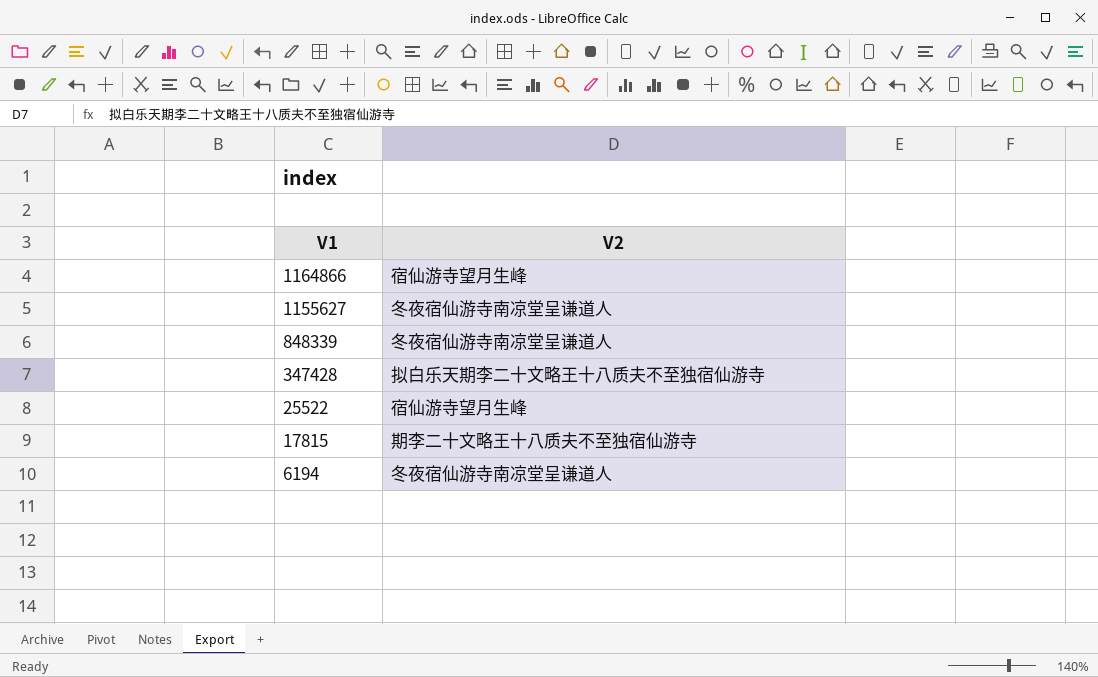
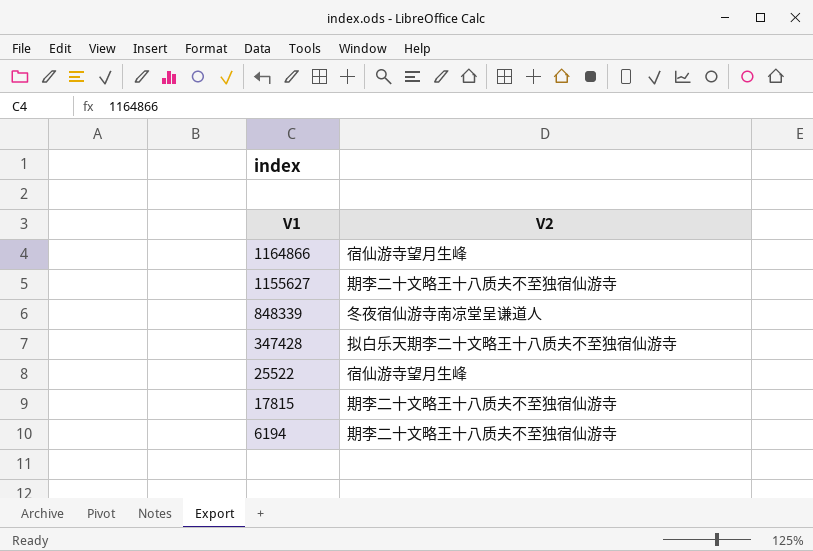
1155627 | V2: 冬夜宿仙游寺南凉堂呈谦道人 -> 期李二十文略王十八质夫不至独宿仙游寺
6194 | V2: 冬夜宿仙游寺南凉堂呈谦道人 -> 期李二十文略王十八质夫不至独宿仙游寺

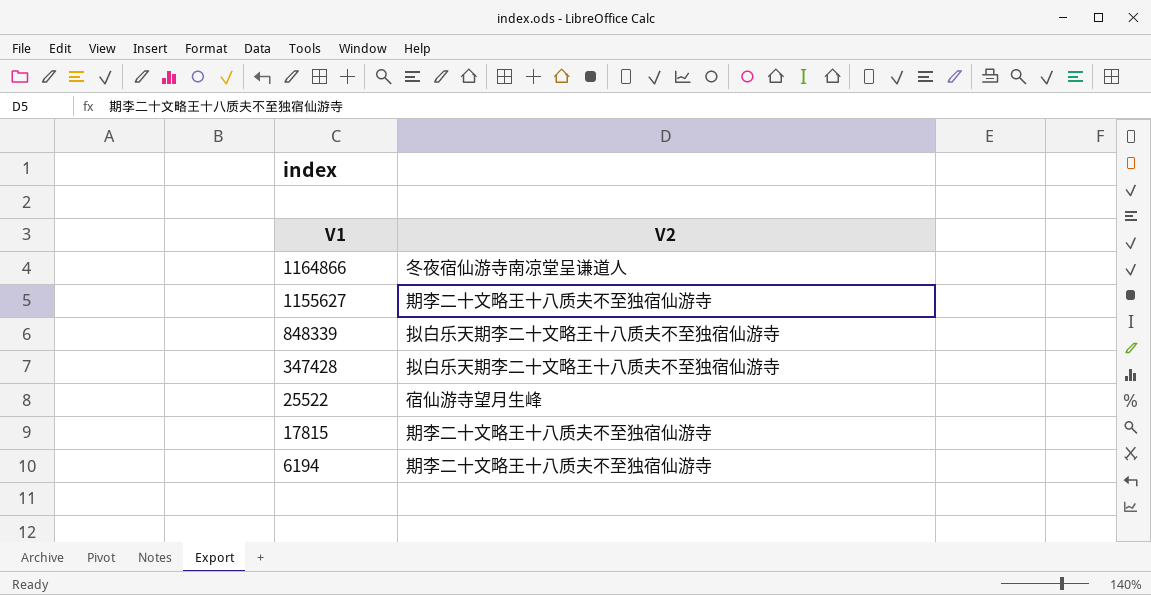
1164866 | V2: 宿仙游寺望月生峰 -> 冬夜宿仙游寺南凉堂呈谦道人
848339 | V2: 冬夜宿仙游寺南凉堂呈谦道人 -> 拟白乐天期李二十文略王十八质夫不至独宿仙游寺

